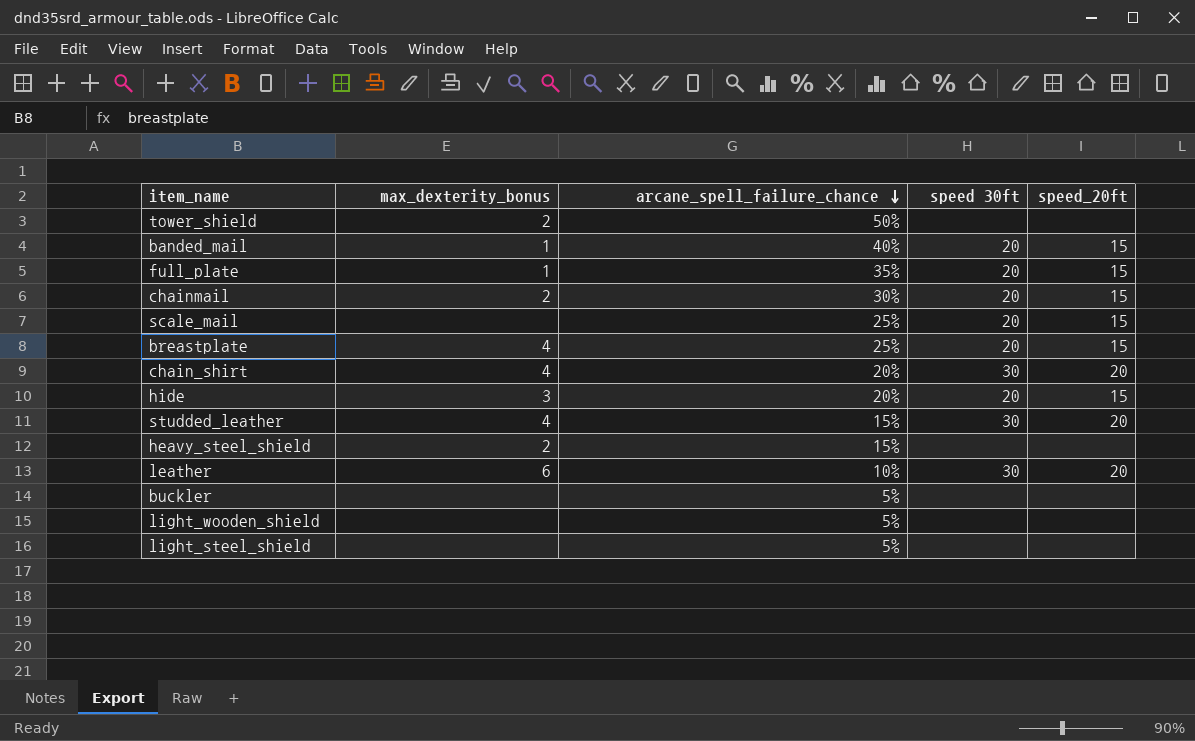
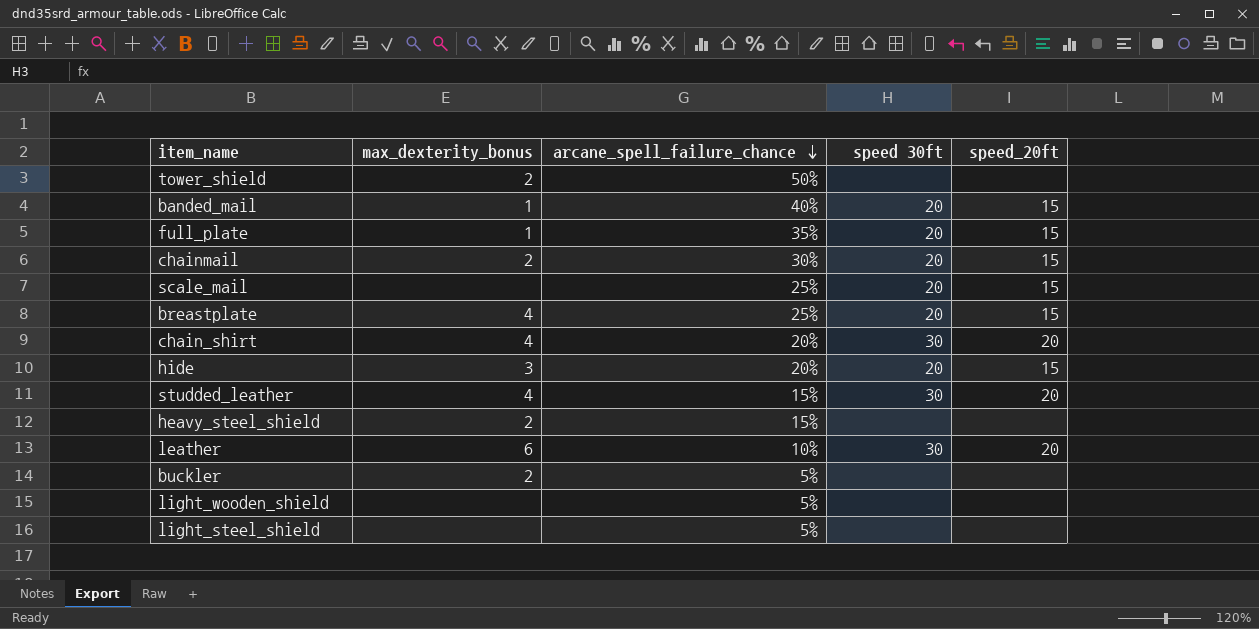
buckler | max_dexterity_bonus: none -> 2

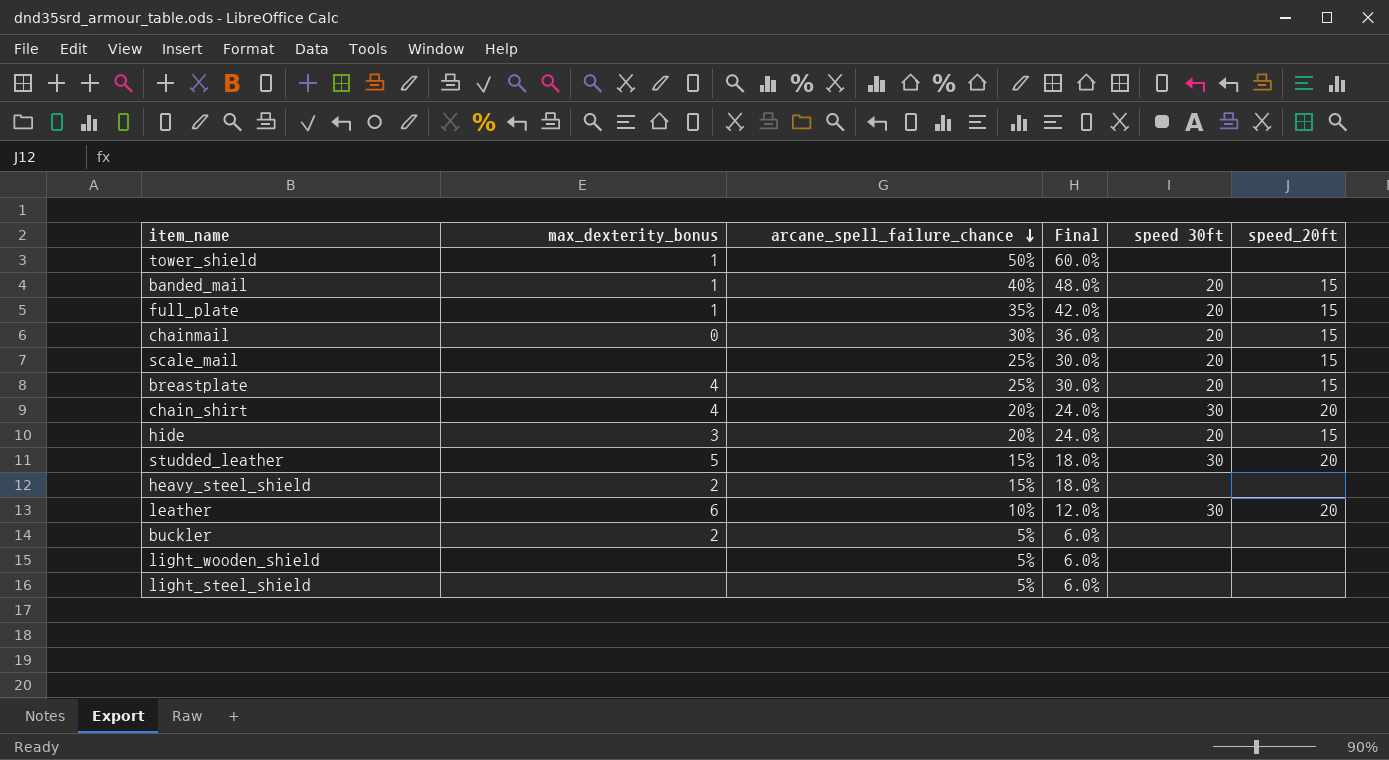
column Final | formula: none -> [arcane_spell_failure_chance] * 1.2
tower_shield | max_dexterity_bonus: 2 -> 1
chainmail | max_dexterity_bonus: 2 -> 0
studded_leather | max_dexterity_bonus: 4 -> 5

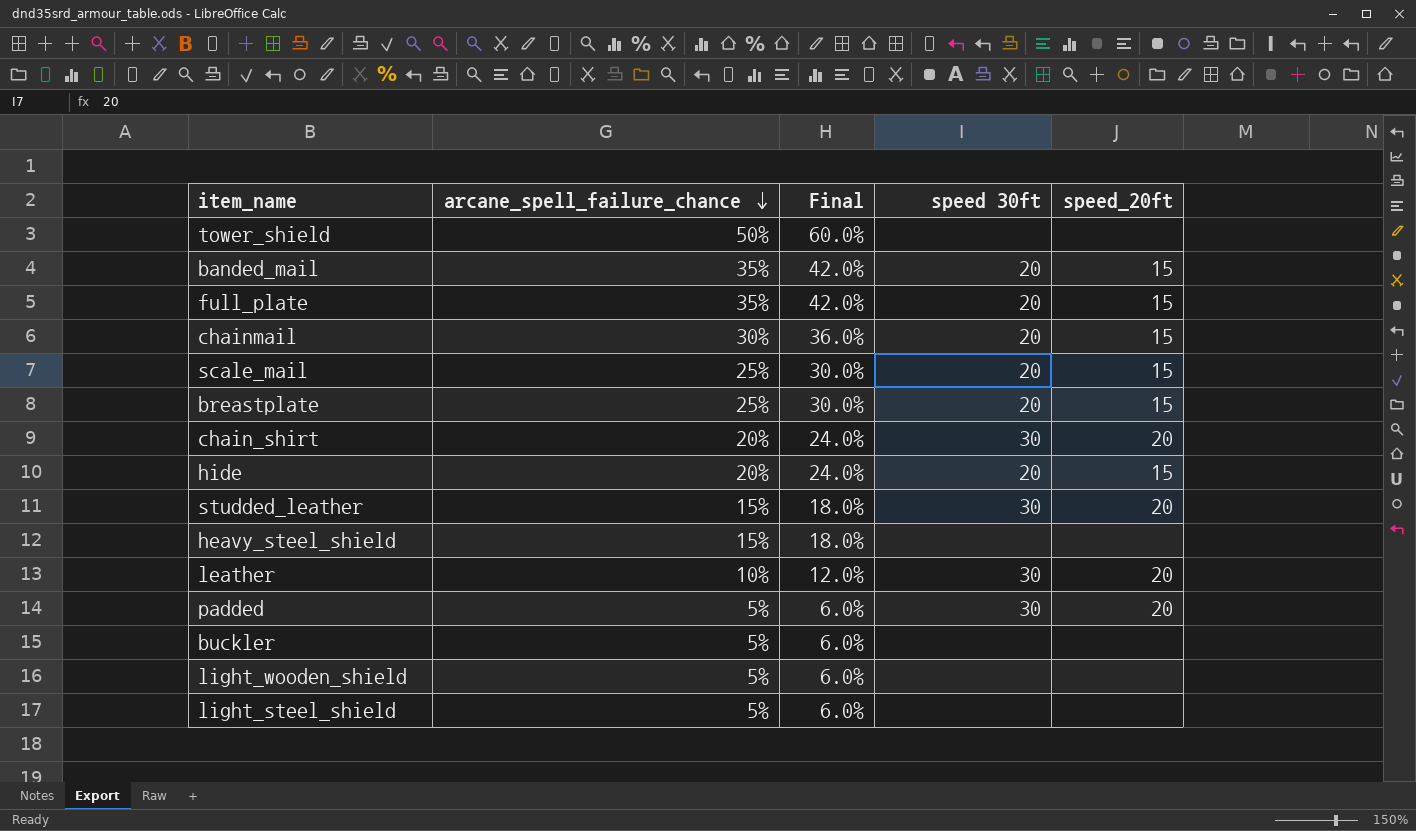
column max_dexterity_bonus | position: 2 -> none
banded_mail | arcane_spell_failure_chance: 40% -> 35%
banded_mail | Final: 48.0% -> 42.0%
row padded: none -> 5% | 6.0% | 30 | 20

